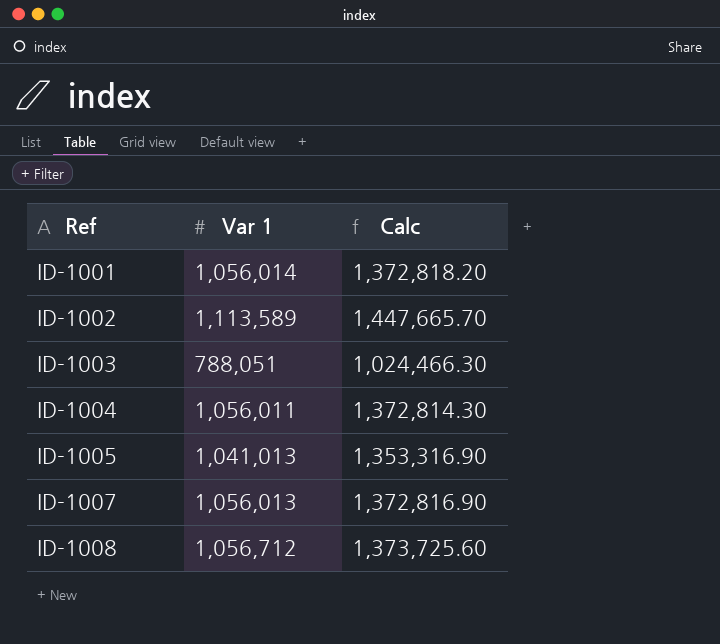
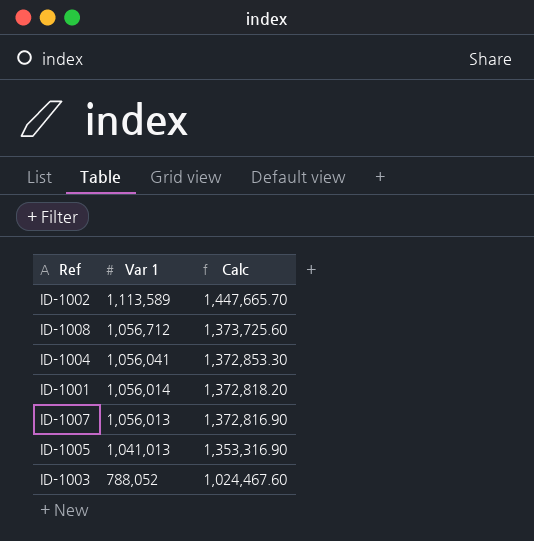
row order: Ref ascending -> Var 1 descending
ID-1004 | Var 1: 1,056,011 -> 1,056,041
ID-1004 | Calc: 1,372,814.30 -> 1,372,853.30
ID-1003 | Var 1: 788,051 -> 788,052
ID-1003 | Calc: 1,024,466.30 -> 1,024,467.60

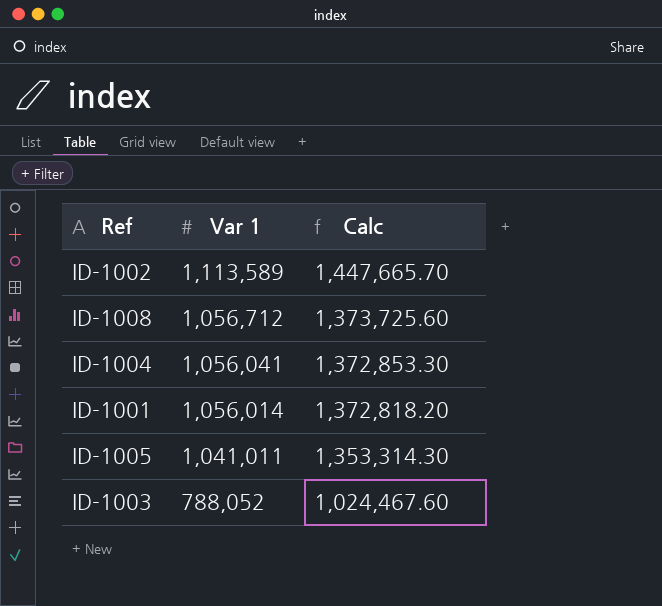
row ID-1007: 1,056,013 | 1,372,816.90 -> none
ID-1005 | Var 1: 1,041,013 -> 1,041,011
ID-1005 | Calc: 1,353,316.90 -> 1,353,314.30

